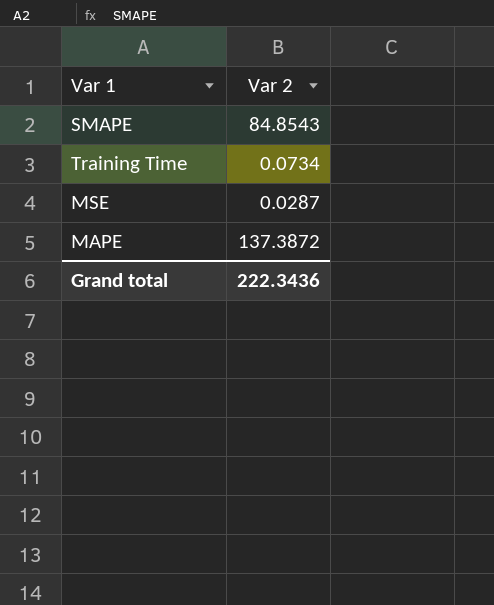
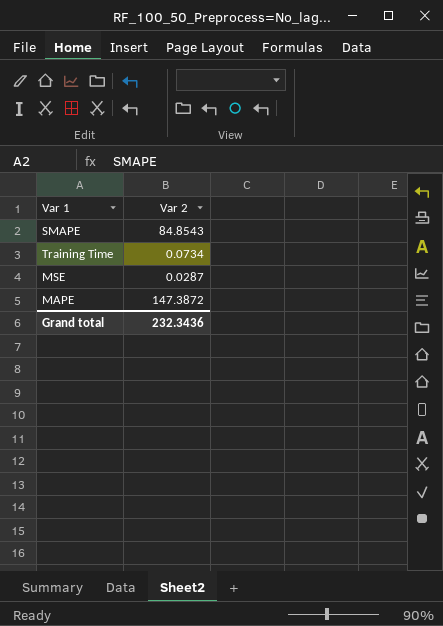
MAPE | Var 2: 137.3872 -> 147.3872
Grand total | Var 2: 222.3436 -> 232.3436

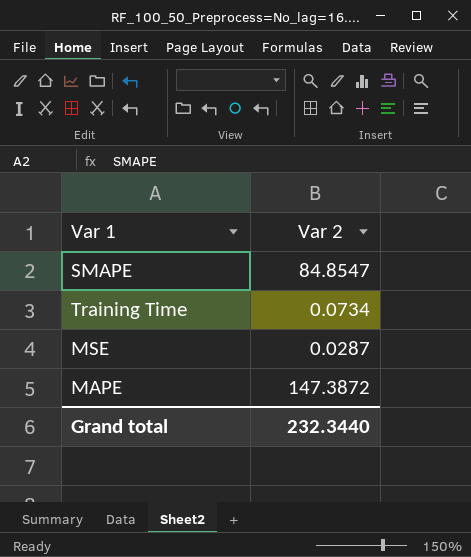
SMAPE | Var 2: 84.8543 -> 84.8547
Grand total | Var 2: 232.3436 -> 232.3440

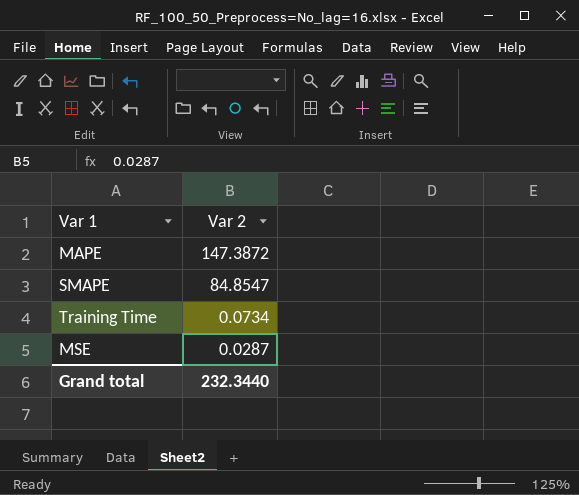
row order: none -> Var 2 descending

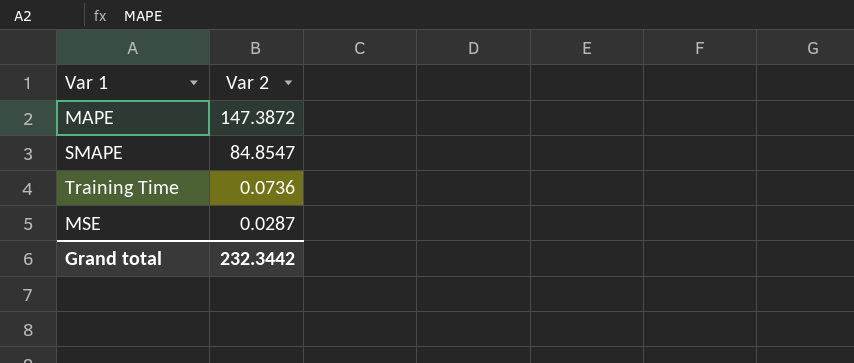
Training Time | Var 2: 0.0734 -> 0.0736
Grand total | Var 2: 232.3440 -> 232.3442

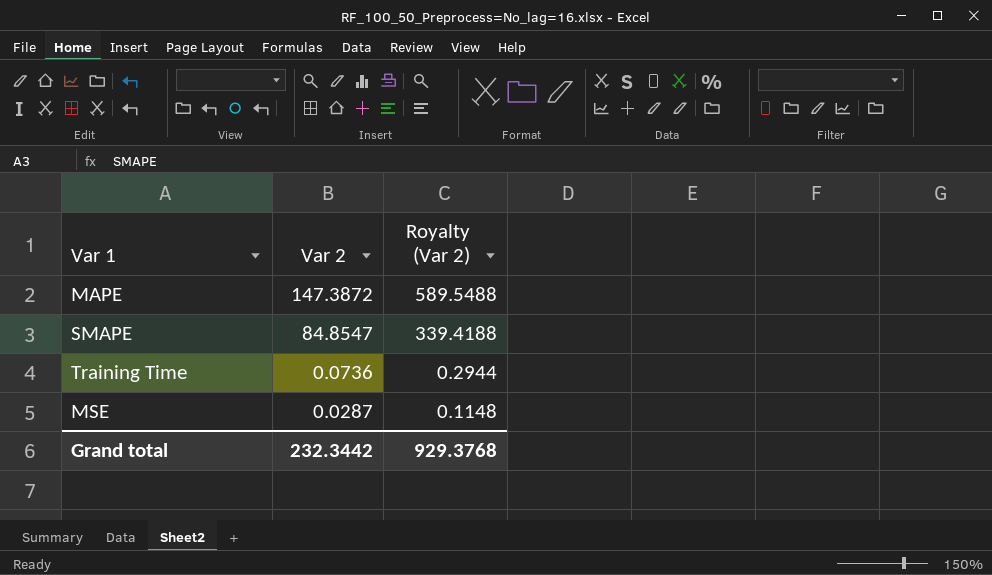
column Royalty (Var 2) | formula: none -> [Var 2] * 4

